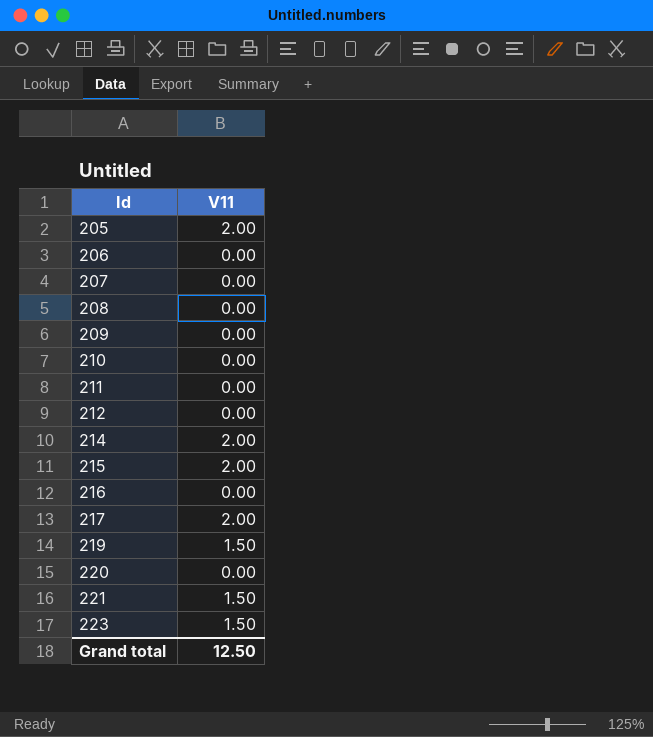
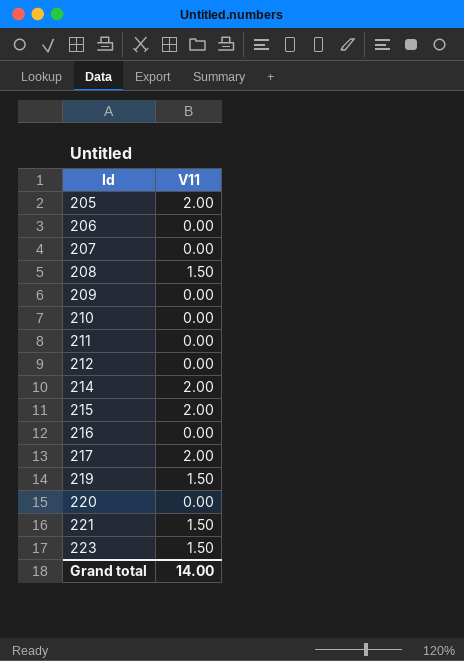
208 | V11: 0.00 -> 1.50
Grand total | V11: 12.50 -> 14.00

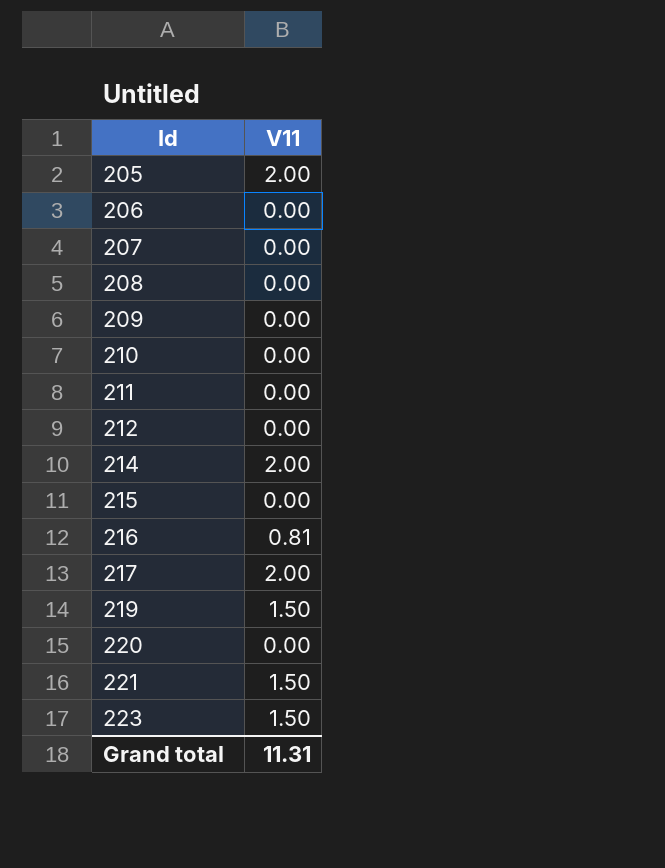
208 | V11: 1.50 -> 0.00
215 | V11: 2.00 -> 0.00
216 | V11: 0.00 -> 0.81
Grand total | V11: 14.00 -> 11.31

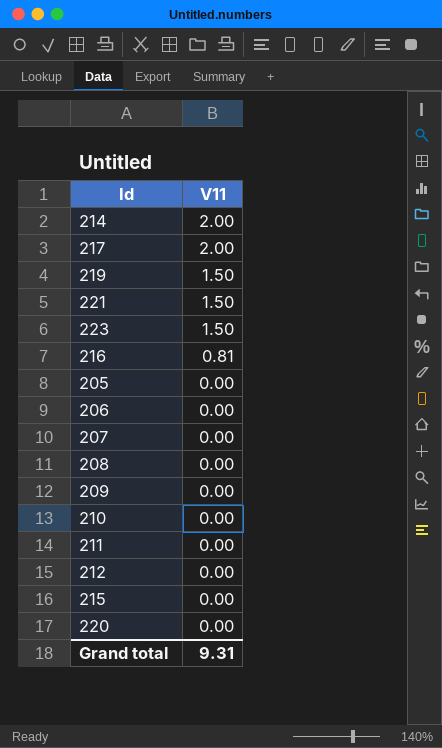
row order: Id ascending -> V11 descending
205 | V11: 2.00 -> 0.00
Grand total | V11: 11.31 -> 9.31

